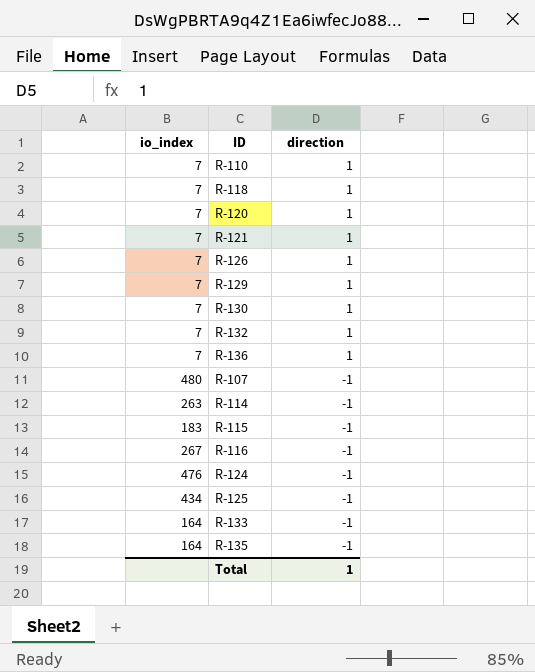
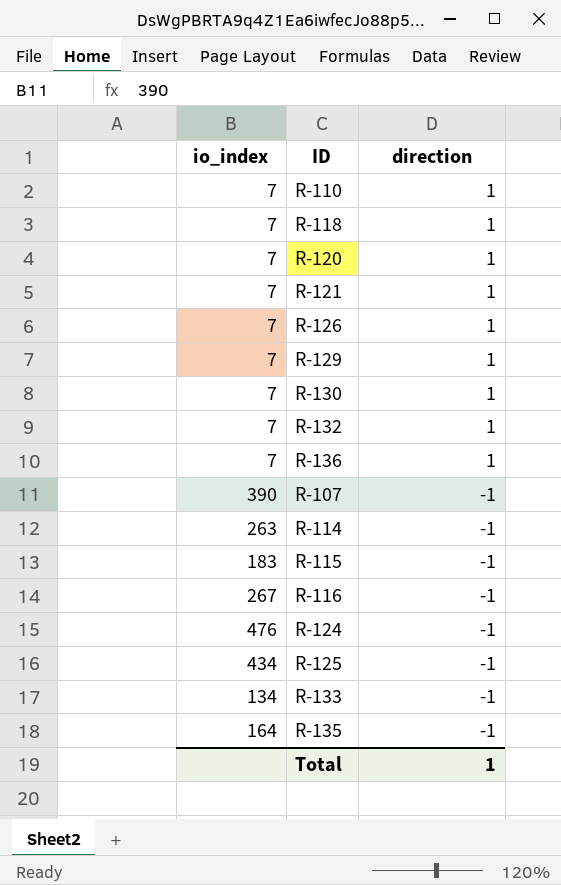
R-107 | io_index: 480 -> 390
R-133 | io_index: 164 -> 134

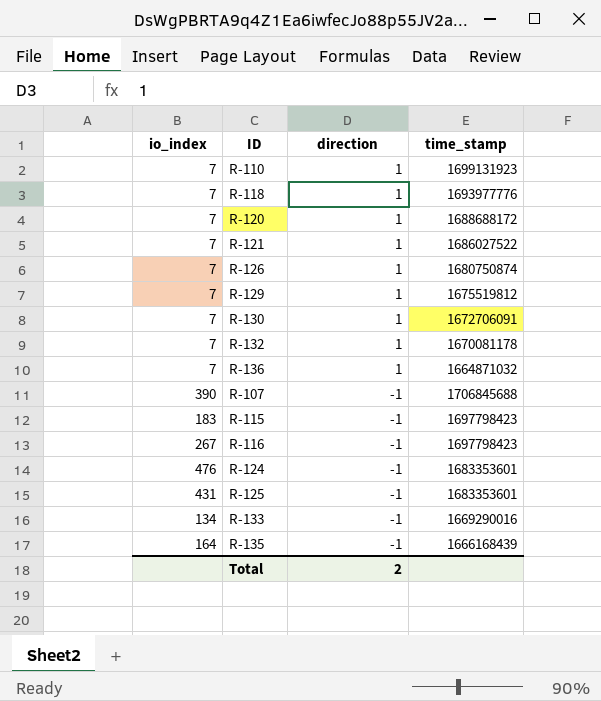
column time_stamp | position: none -> 4
row R-114: 263 | -1 -> none
R-125 | io_index: 434 -> 431
Total | direction: 1 -> 2

